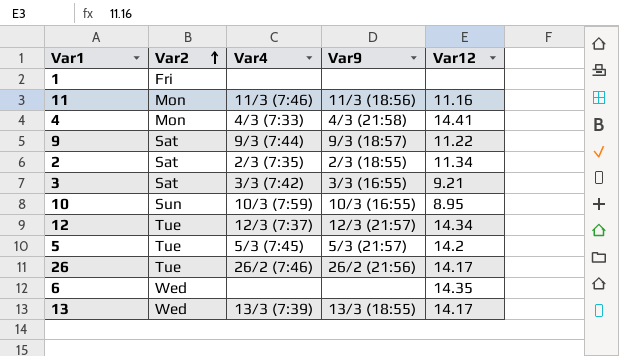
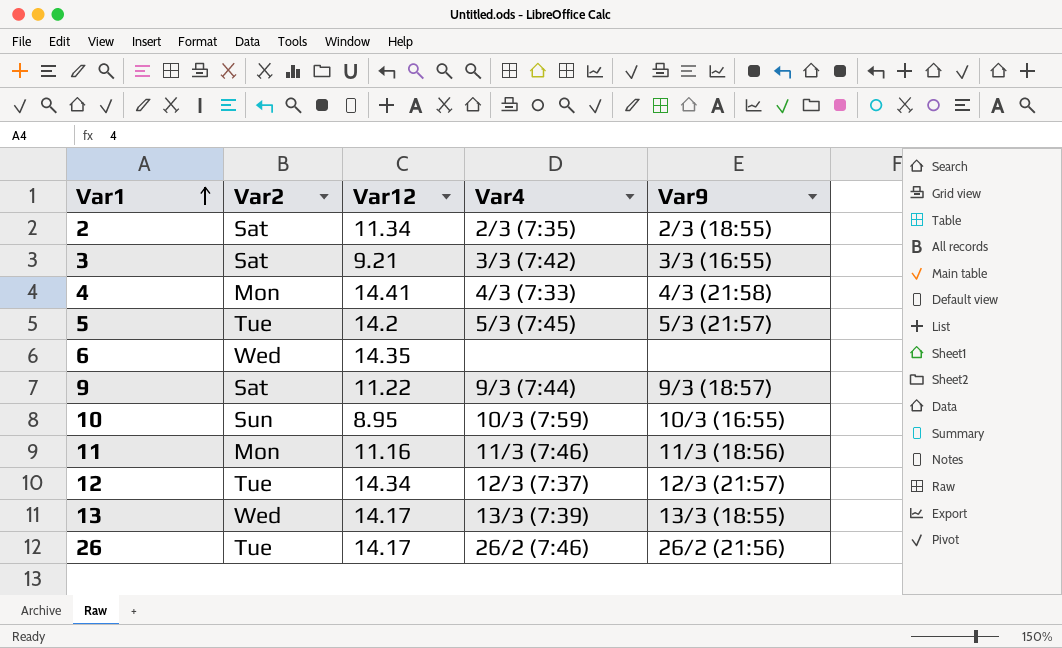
row order: Var2 ascending -> Var1 ascending
column Var12 | position: 5 -> 3
row 1: Fri | none | none | none -> none

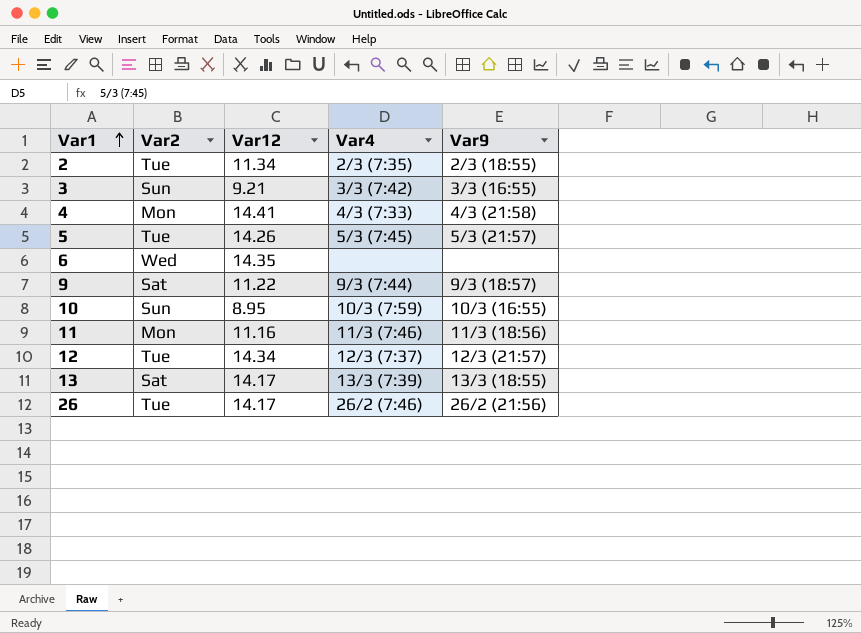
2 | Var2: Sat -> Tue
3 | Var2: Sat -> Sun
5 | Var12: 14.2 -> 14.26
13 | Var2: Wed -> Sat

